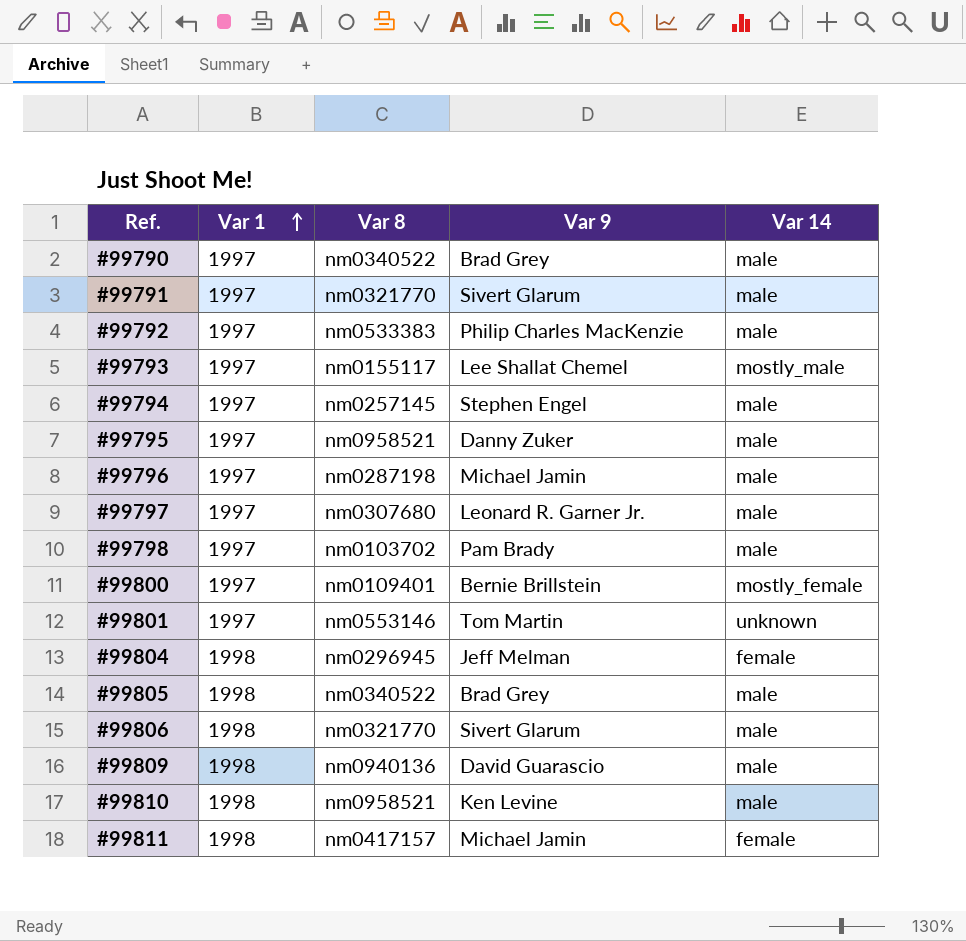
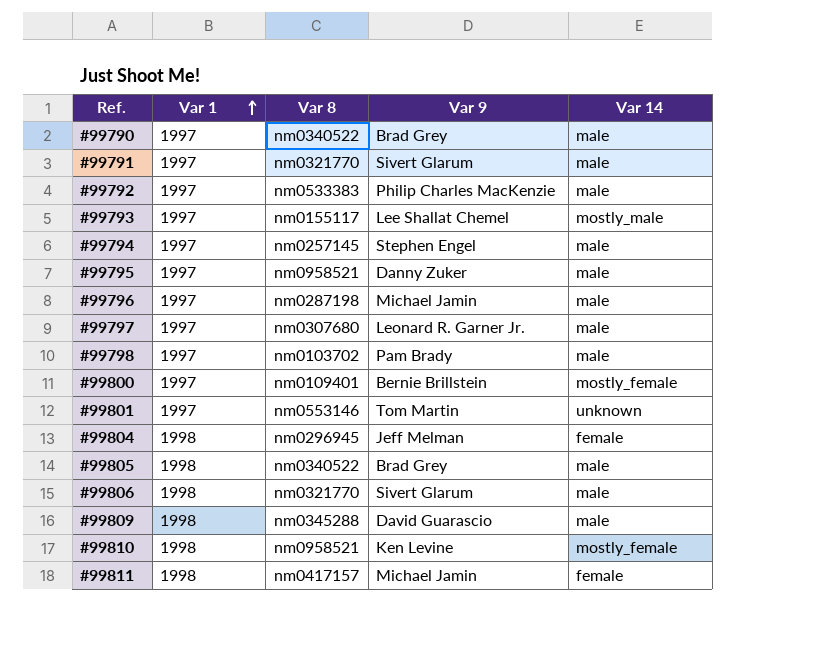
#99809 | Var 8: nm0940136 -> nm0345288
#99810 | Var 14: male -> mostly_female

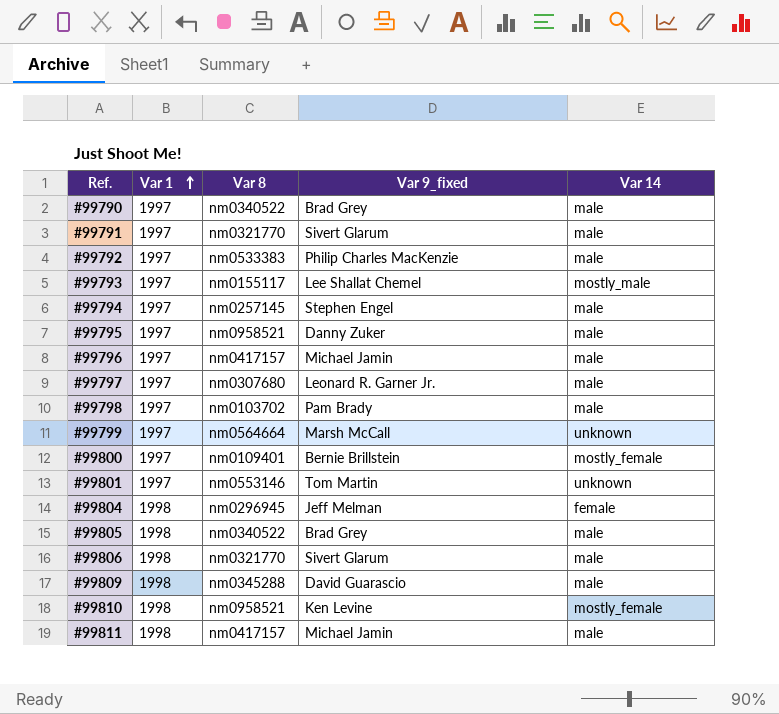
column name: Var 9 -> Var 9_fixed
#99796 | Var 8: nm0287198 -> nm0417157
row #99799: none -> 1997 | nm0564664 | Marsh McCall | unknown
#99811 | Var 14: female -> male

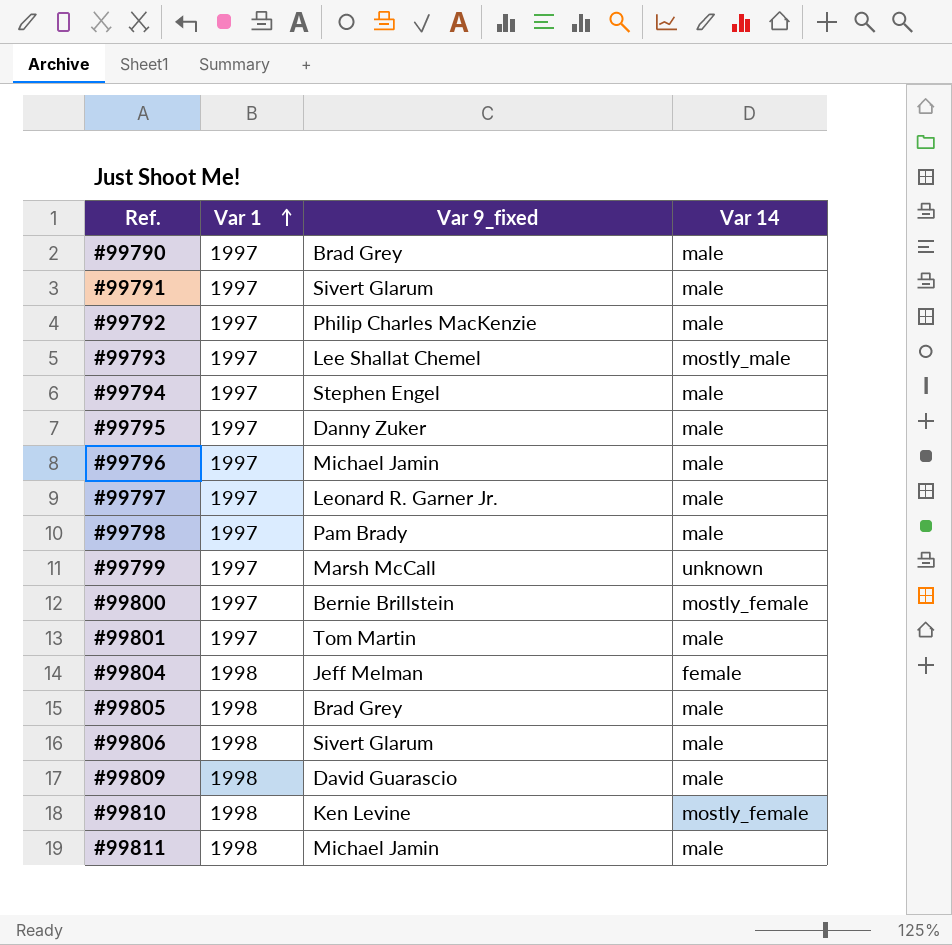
column Var 8 | position: 3 -> none
#99801 | Var 14: unknown -> male

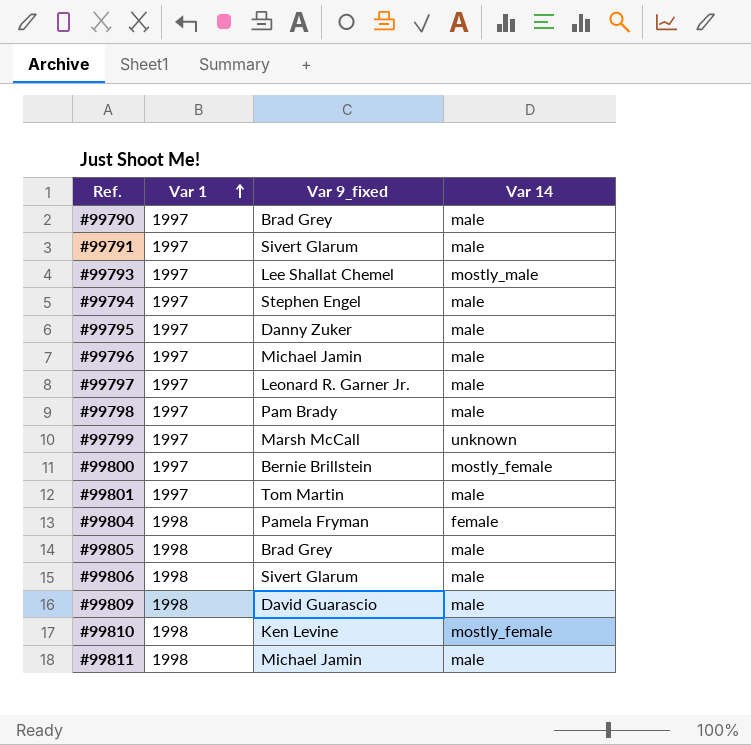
row #99792: 1997 | Philip Charles MacKenzie | male -> none
#99804 | Var 9_fixed: Jeff Melman -> Pamela Fryman

